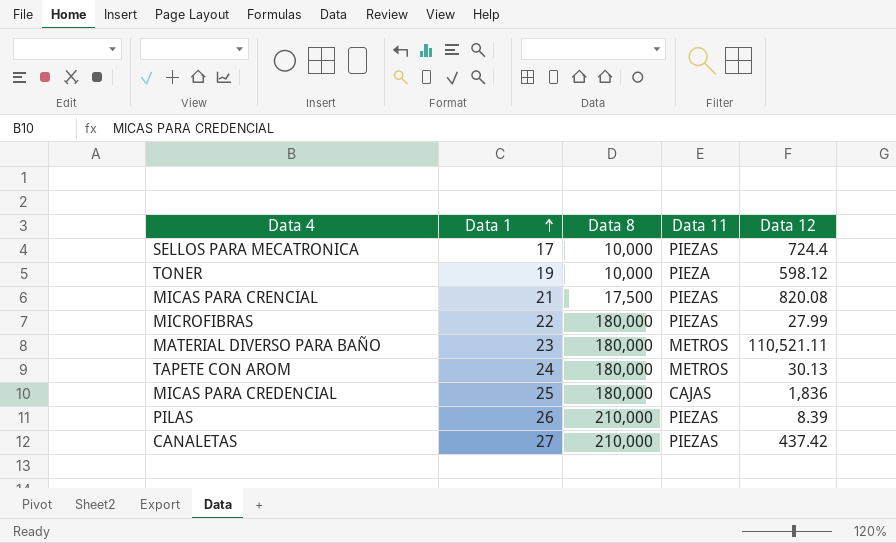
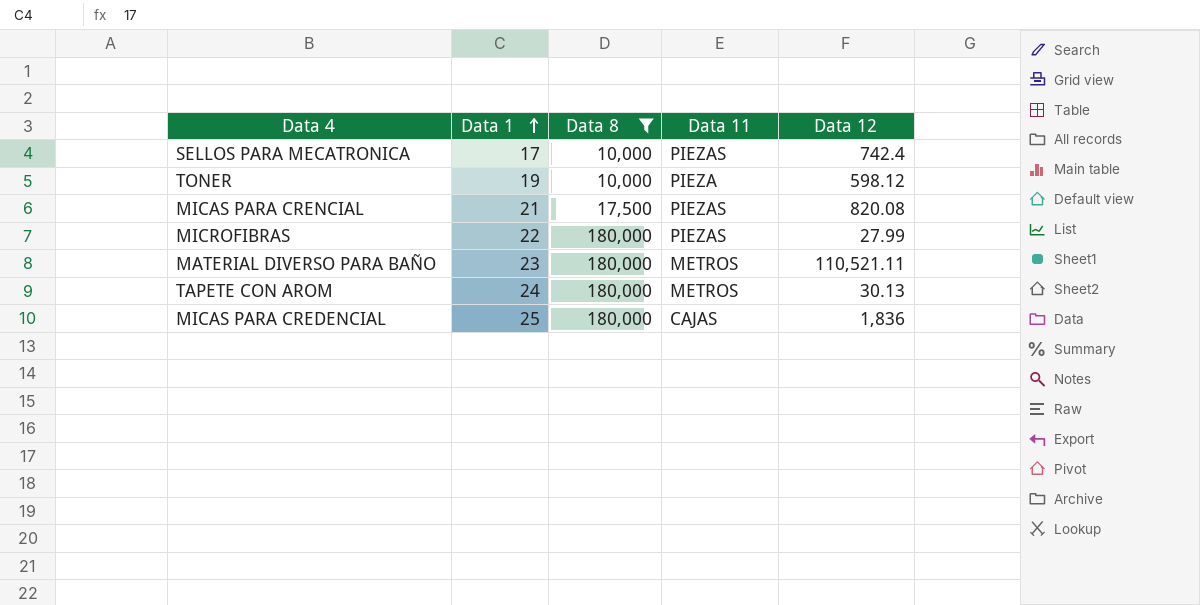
filter: none -> Data 8 != 210,000
SELLOS PARA MECATRONICA | Data 12: 724.4 -> 742.4

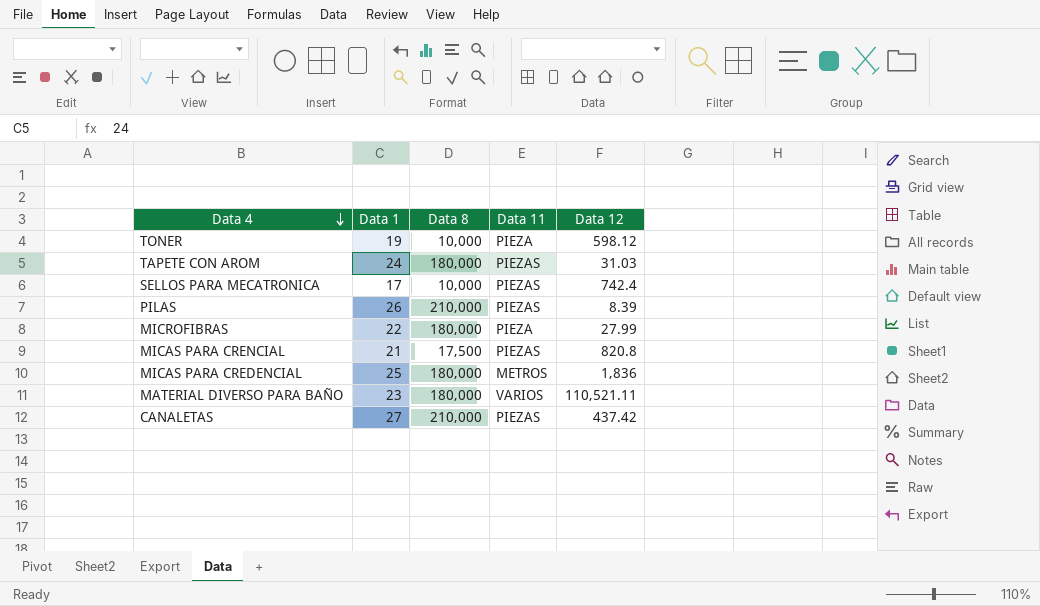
filter: Data 8 != 210,000 -> none
row order: Data 1 ascending -> Data 4 descending
TAPETE CON AROM | Data 11: METROS -> PIEZAS
TAPETE CON AROM | Data 12: 30.13 -> 31.03
MICROFIBRAS | Data 11: PIEZAS -> PIEZA
MICAS PARA CRENCIAL | Data 12: 820.08 -> 820.8
MICAS PARA CREDENCIAL | Data 11: CAJAS -> METROS
MATERIAL DIVERSO PARA BAÑO | Data 11: METROS -> VARIOS

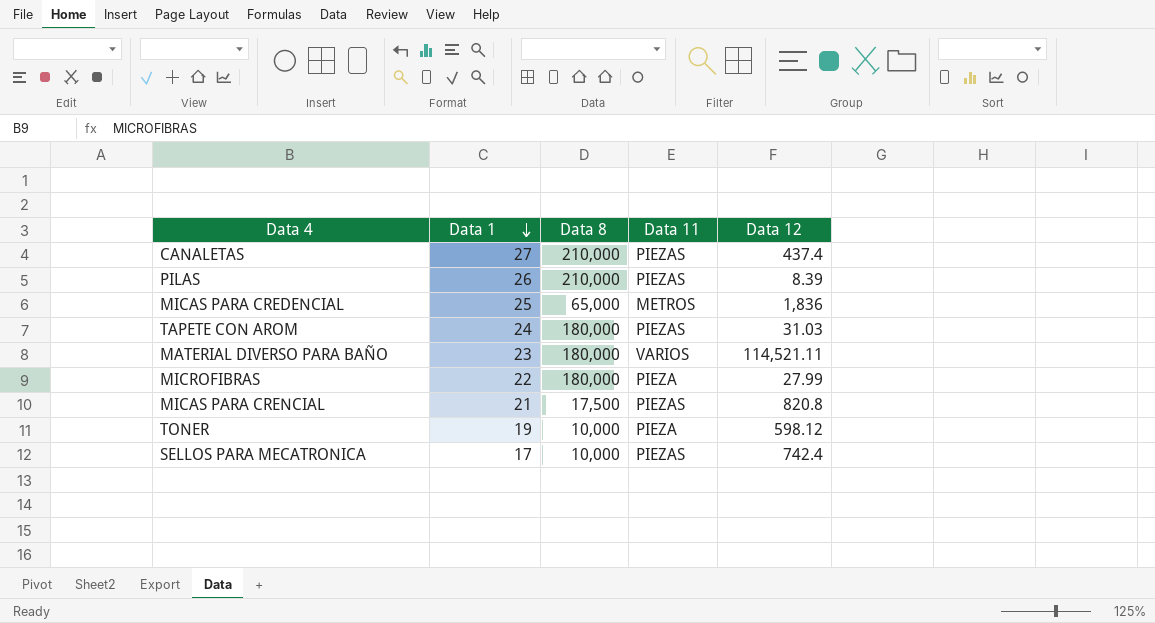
row order: Data 4 descending -> Data 1 descending
CANALETAS | Data 12: 437.42 -> 437.4
MICAS PARA CREDENCIAL | Data 8: 180,000 -> 65,000
MATERIAL DIVERSO PARA BAÑO | Data 12: 110,521.11 -> 114,521.11

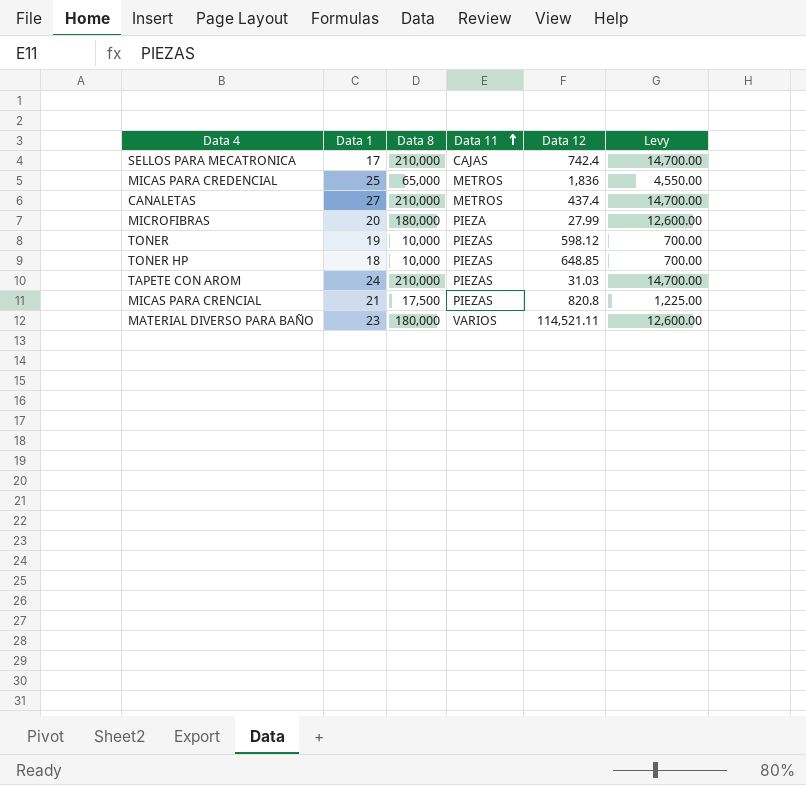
row order: Data 1 descending -> Data 11 ascending
column Levy | formula: none -> [Data 8] * 0.07
row PILAS: 26 | 210,000 | PIEZAS | 8.39 -> none
SELLOS PARA MECATRONICA | Data 8: 10,000 -> 210,000
SELLOS PARA MECATRONICA | Data 11: PIEZAS -> CAJAS
CANALETAS | Data 11: PIEZAS -> METROS
MICROFIBRAS | Data 1: 22 -> 20
TONER | Data 11: PIEZA -> PIEZAS
row TONER HP: none -> 18 | 10,000 | PIEZAS | 648.85 | 700.00
TAPETE CON AROM | Data 8: 180,000 -> 210,000

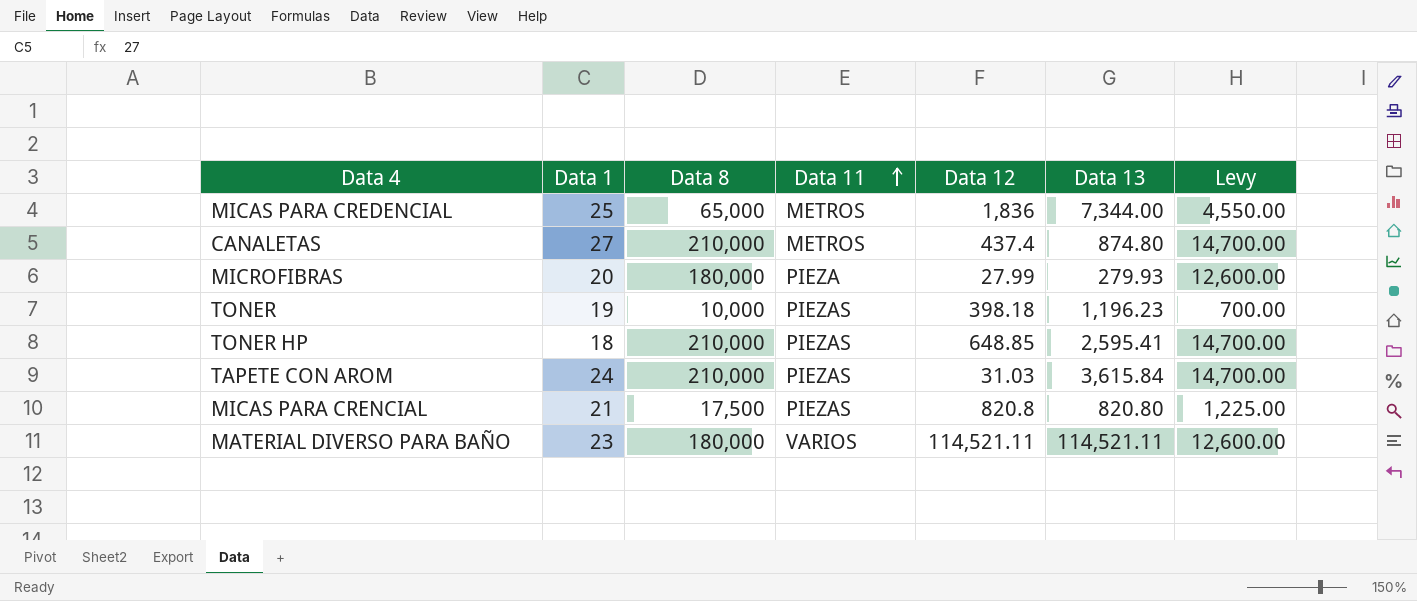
column Data 13 | position: none -> 6
row SELLOS PARA MECATRONICA: 17 | 210,000 | CAJAS | 742.4 | 14,700.00 -> none
TONER | Data 12: 598.12 -> 398.18
TONER HP | Data 8: 10,000 -> 210,000
TONER HP | Levy: 700.00 -> 14,700.00

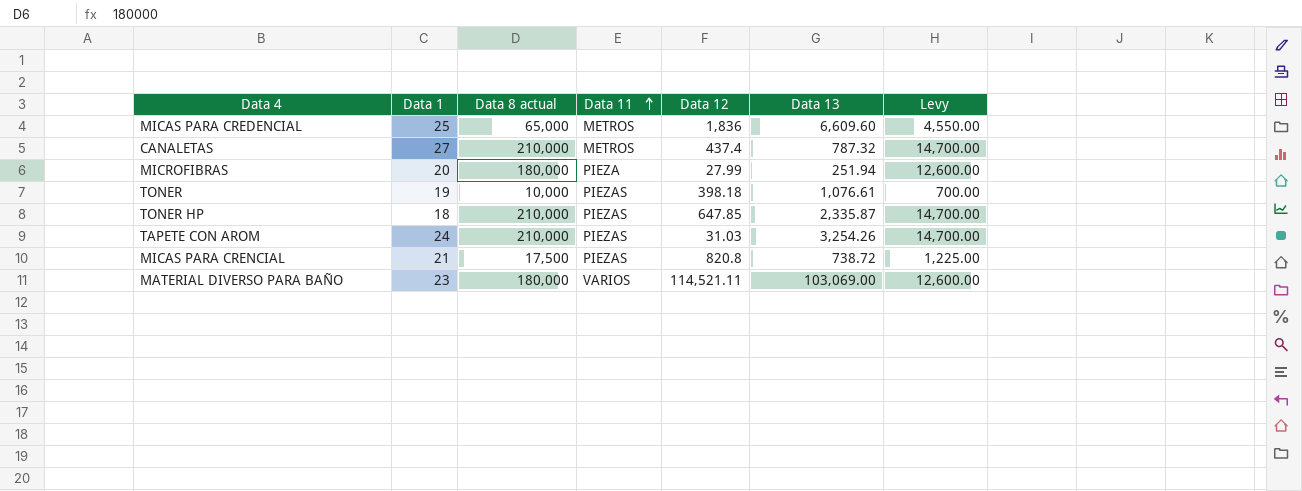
column name: Data 8 -> Data 8 actual
MICAS PARA CREDENCIAL | Data 13: 7,344.00 -> 6,609.60
CANALETAS | Data 13: 874.80 -> 787.32
MICROFIBRAS | Data 13: 279.93 -> 251.94
TONER | Data 13: 1,196.23 -> 1,076.61
TONER HP | Data 12: 648.85 -> 647.85
TONER HP | Data 13: 2,595.41 -> 2,335.87
TAPETE CON AROM | Data 13: 3,615.84 -> 3,254.26
MICAS PARA CRENCIAL | Data 13: 820.80 -> 738.72
MATERIAL DIVERSO PARA BAÑO | Data 13: 114,521.11 -> 103,069.00

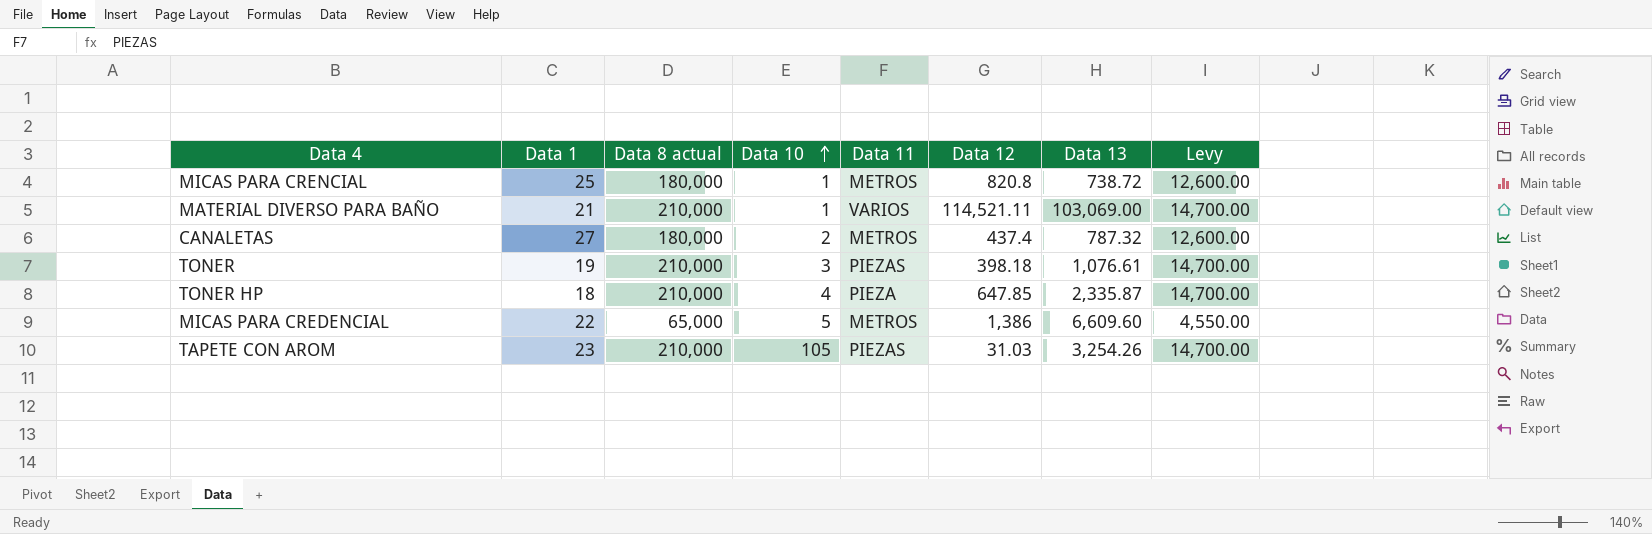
row order: Data 11 ascending -> Data 10 ascending
column Data 10 | formula: none -> [Data 13] / [Data 12]
row MICROFIBRAS: 20 | 180,000 | PIEZA | 27.99 | 251.94 | 12,600.00 -> none
MICAS PARA CRENCIAL | Data 1: 21 -> 25
MICAS PARA CRENCIAL | Data 8 actual: 17,500 -> 180,000
MICAS PARA CRENCIAL | Data 11: PIEZAS -> METROS
MICAS PARA CRENCIAL | Levy: 1,225.00 -> 12,600.00
MATERIAL DIVERSO PARA BAÑO | Data 1: 23 -> 21
MATERIAL DIVERSO PARA BAÑO | Data 8 actual: 180,000 -> 210,000
MATERIAL DIVERSO PARA BAÑO | Levy: 12,600.00 -> 14,700.00
CANALETAS | Data 8 actual: 210,000 -> 180,000
CANALETAS | Levy: 14,700.00 -> 12,600.00
TONER | Data 8 actual: 10,000 -> 210,000
TONER | Levy: 700.00 -> 14,700.00
TONER HP | Data 11: PIEZAS -> PIEZA
MICAS PARA CREDENCIAL | Data 1: 25 -> 22
MICAS PARA CREDENCIAL | Data 12: 1,836 -> 1,386
TAPETE CON AROM | Data 1: 24 -> 23

